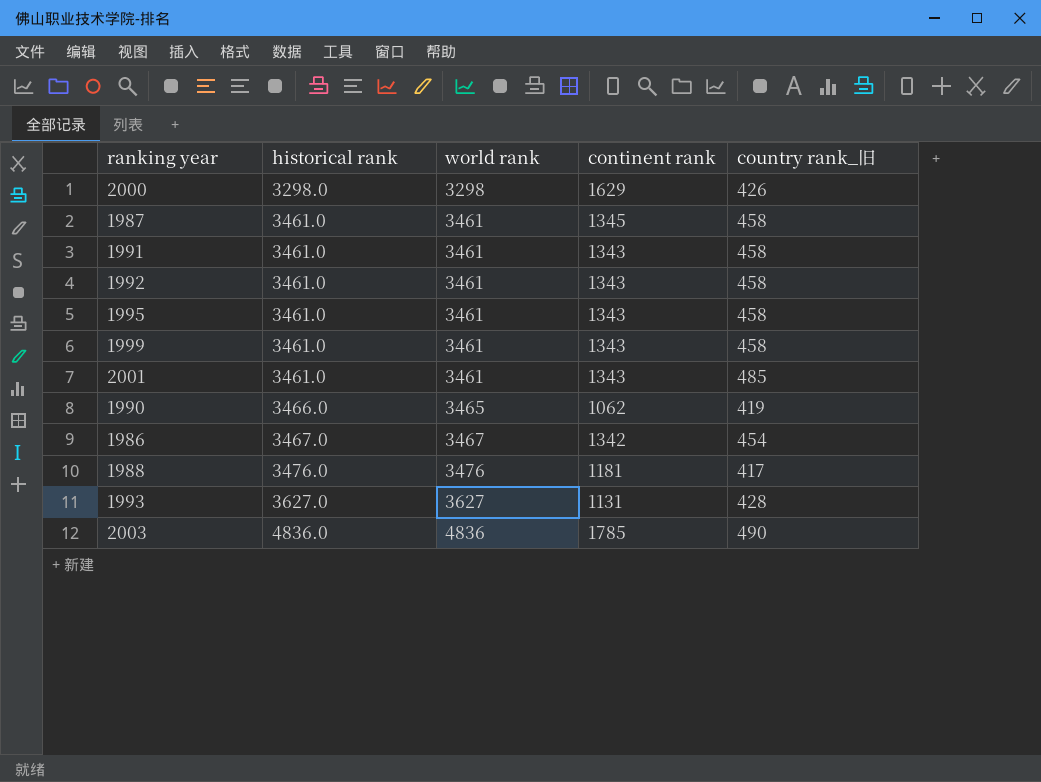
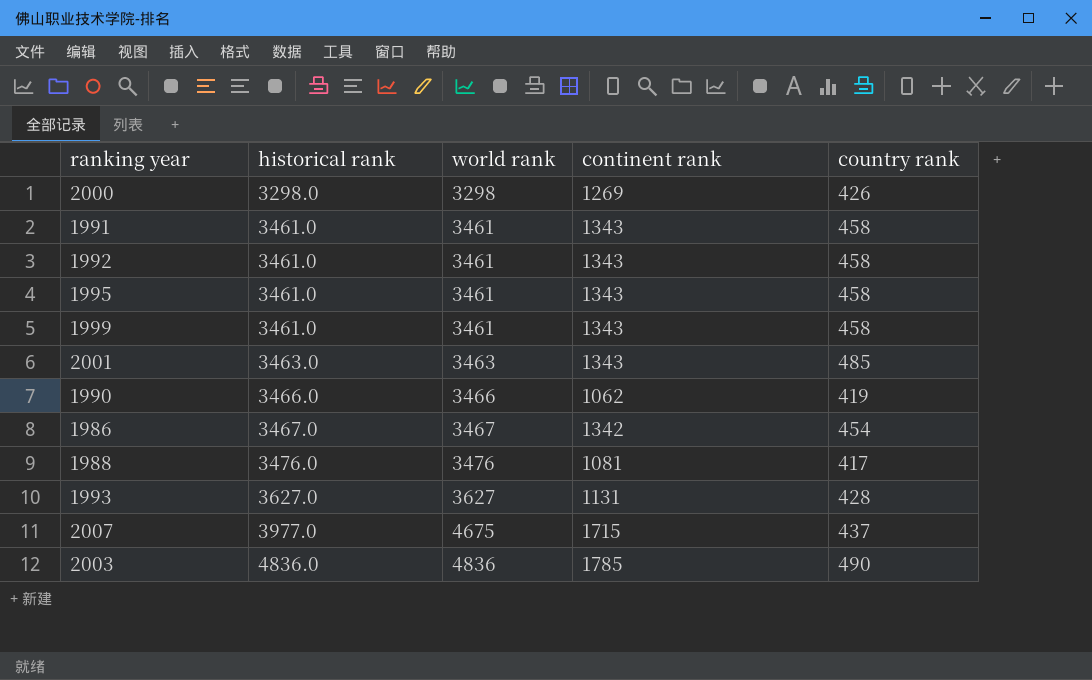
column name: country rank_旧 -> country rank
row 1987: 3461.0 | 3461 | 1345 | 458 -> none
2000 | continent rank: 1629 -> 1269
2001 | historical rank: 3461.0 -> 3463.0
2001 | world rank: 3461 -> 3463
1990 | world rank: 3465 -> 3466
1988 | continent rank: 1181 -> 1081
row 2007: none -> 3977.0 | 4675 | 1715 | 437

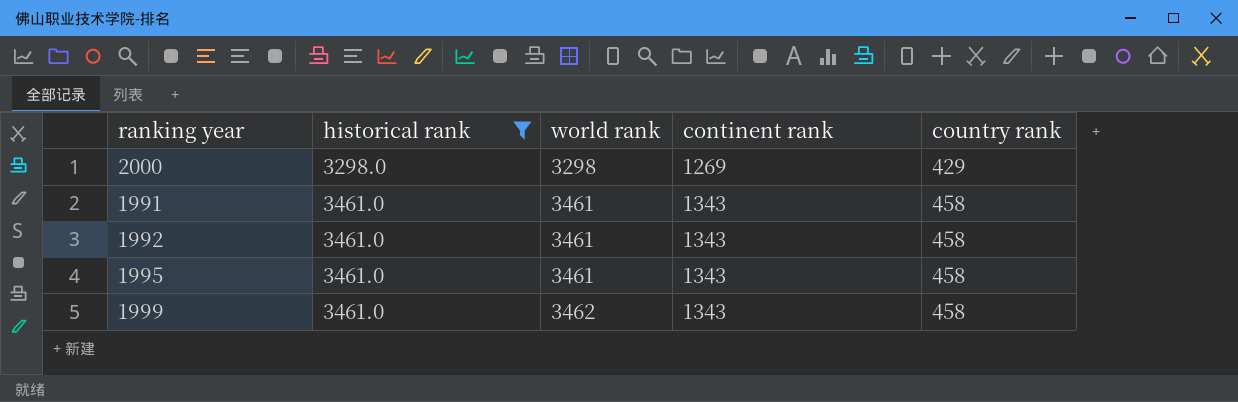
filter: none -> historical rank <= 3461.0
2000 | country rank: 426 -> 429
1999 | world rank: 3461 -> 3462

